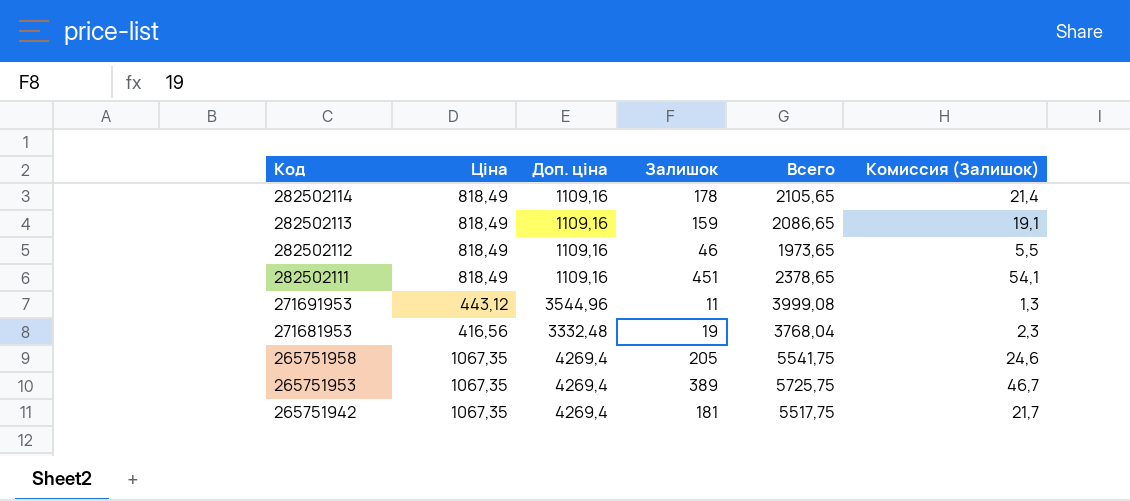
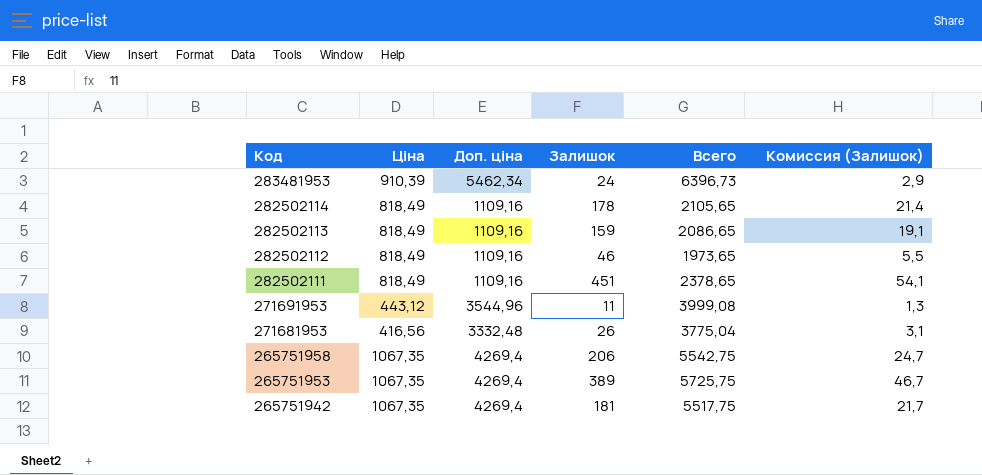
row 283481953: none -> 910,39 | 5462,34 | 24 | 6396,73 | 2,9
271681953 | Залишок: 19 -> 26
271681953 | Всего: 3768,04 -> 3775,04
271681953 | Комиссия (Залишок): 2,3 -> 3,1
265751958 | Залишок: 205 -> 206
265751958 | Всего: 5541,75 -> 5542,75
265751958 | Комиссия (Залишок): 24,6 -> 24,7

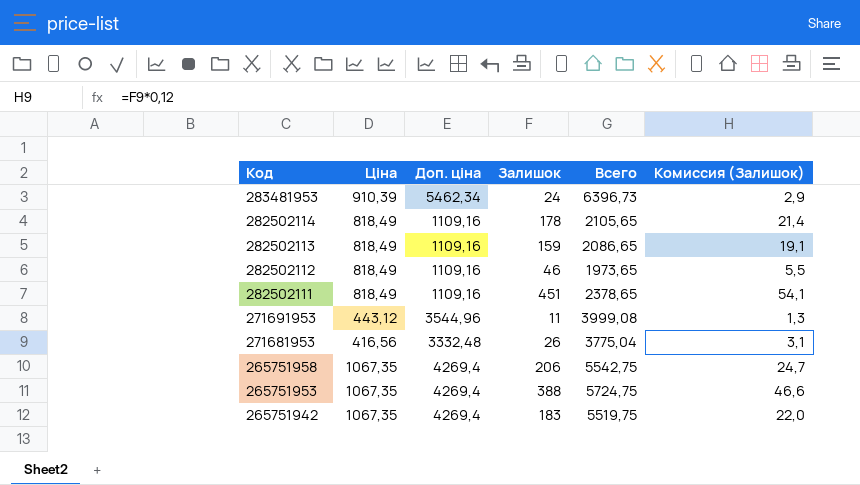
265751953 | Залишок: 389 -> 388
265751953 | Всего: 5725,75 -> 5724,75
265751953 | Комиссия (Залишок): 46,7 -> 46,6
265751942 | Залишок: 181 -> 183
265751942 | Всего: 5517,75 -> 5519,75
265751942 | Комиссия (Залишок): 21,7 -> 22,0

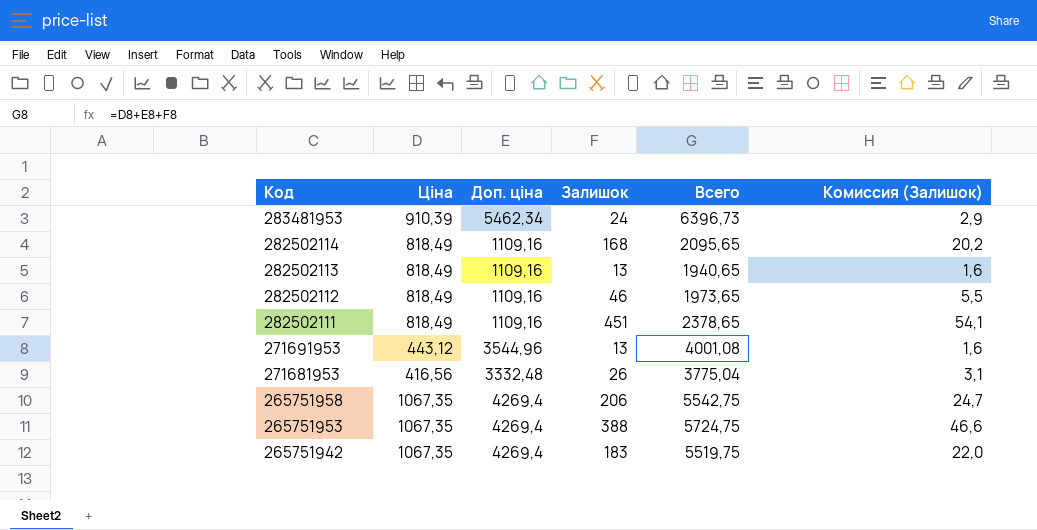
282502114 | Залишок: 178 -> 168
282502114 | Всего: 2105,65 -> 2095,65
282502114 | Комиссия (Залишок): 21,4 -> 20,2
282502113 | Залишок: 159 -> 13
282502113 | Всего: 2086,65 -> 1940,65
282502113 | Комиссия (Залишок): 19,1 -> 1,6
271691953 | Залишок: 11 -> 13
271691953 | Всего: 3999,08 -> 4001,08
271691953 | Комиссия (Залишок): 1,3 -> 1,6

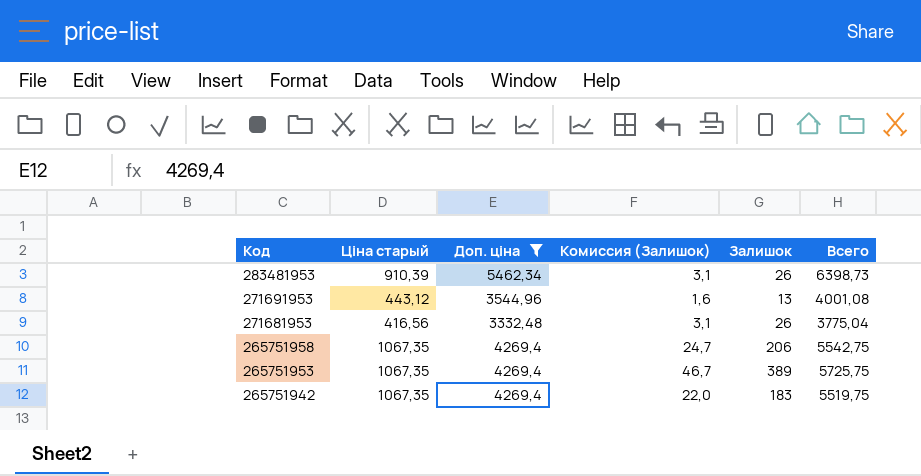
filter: none -> Доп. ціна != 1109,16
column name: Ціна -> Ціна старый
column Комиссия (Залишок) | position: 6 -> 4
283481953 | Комиссия (Залишок): 2,9 -> 3,1
283481953 | Залишок: 24 -> 26
283481953 | Всего: 6396,73 -> 6398,73
265751953 | Комиссия (Залишок): 46,6 -> 46,7
265751953 | Залишок: 388 -> 389
265751953 | Всего: 5724,75 -> 5725,75

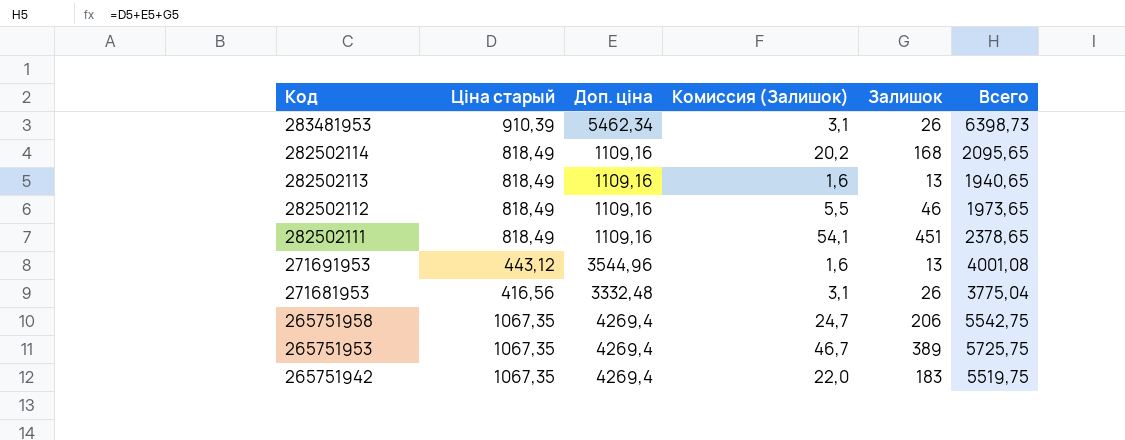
filter: Доп. ціна != 1109,16 -> none

